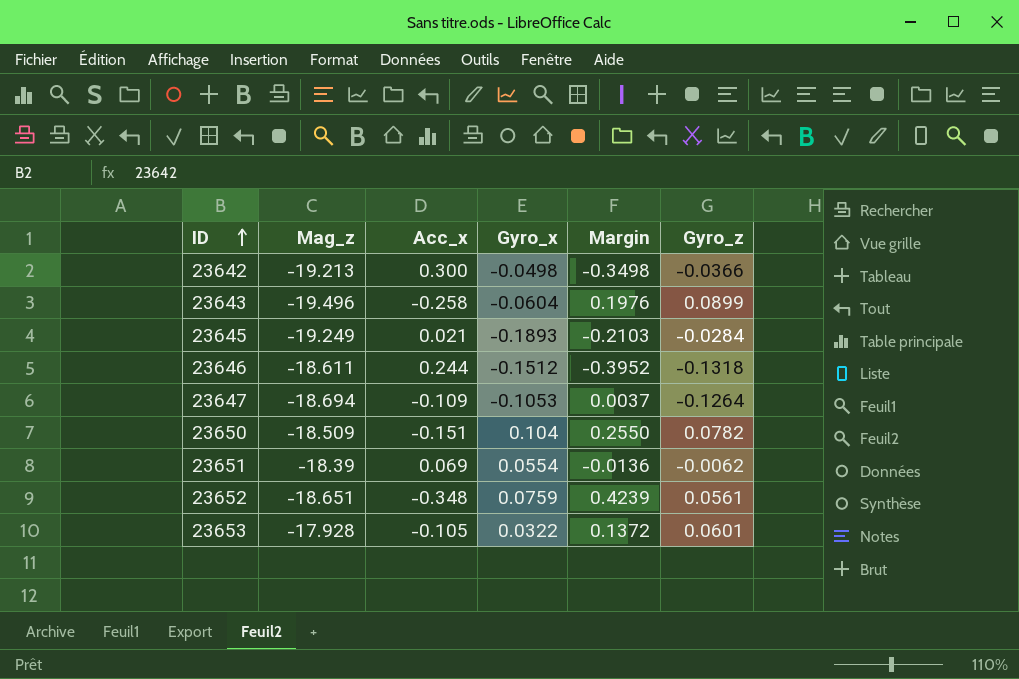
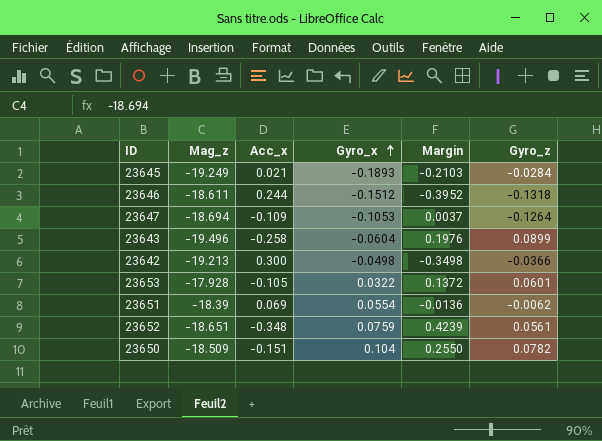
row order: ID ascending -> Gyro_x ascending

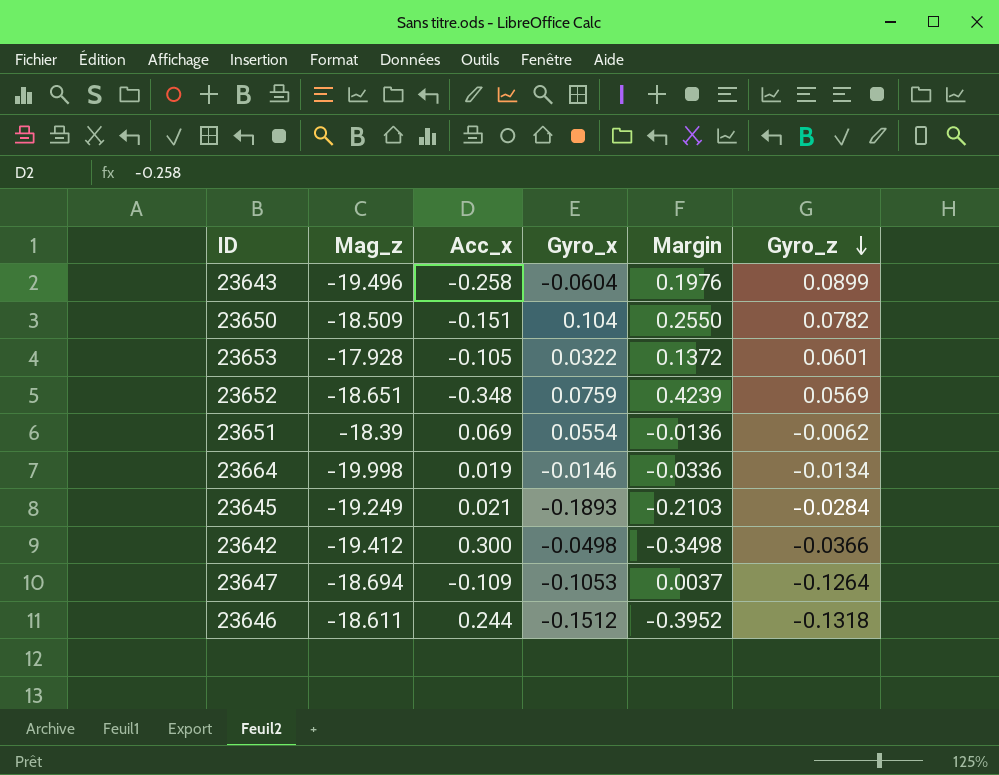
row order: Gyro_x ascending -> Gyro_z descending
23652 | Gyro_z: 0.0561 -> 0.0569
row 23664: none -> -19.998 | 0.019 | -0.0146 | -0.0336 | -0.0134
23642 | Mag_z: -19.213 -> -19.412

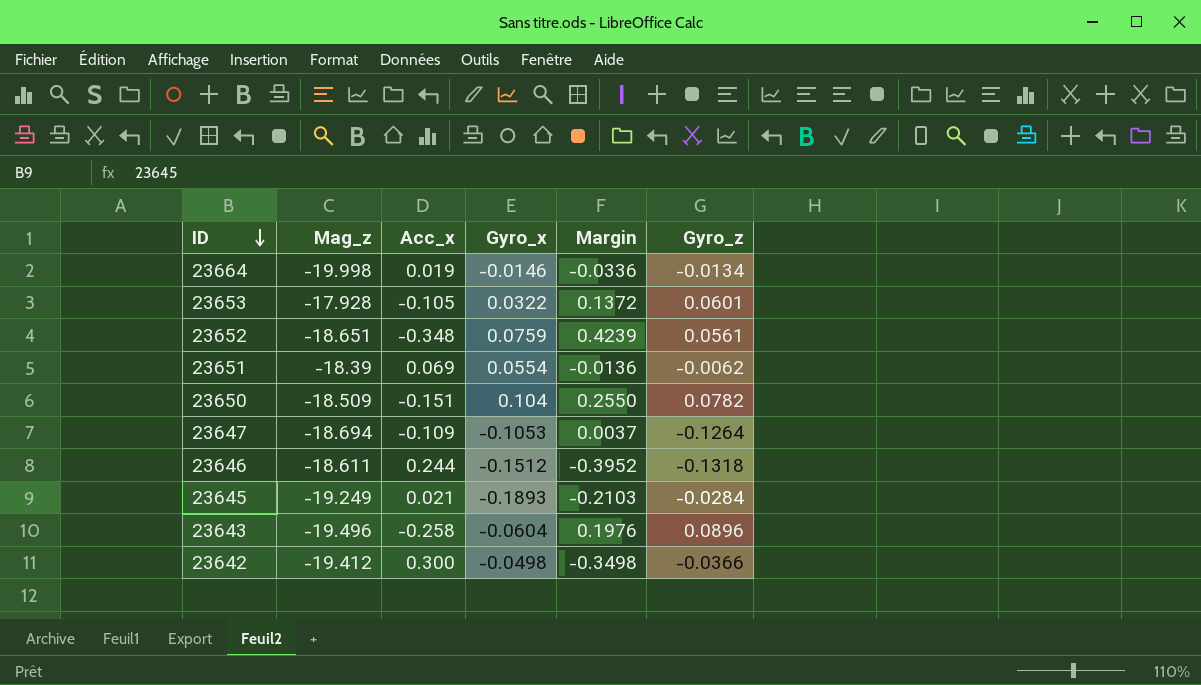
row order: Gyro_z descending -> ID descending
23652 | Gyro_z: 0.0569 -> 0.0561
23643 | Gyro_z: 0.0899 -> 0.0896

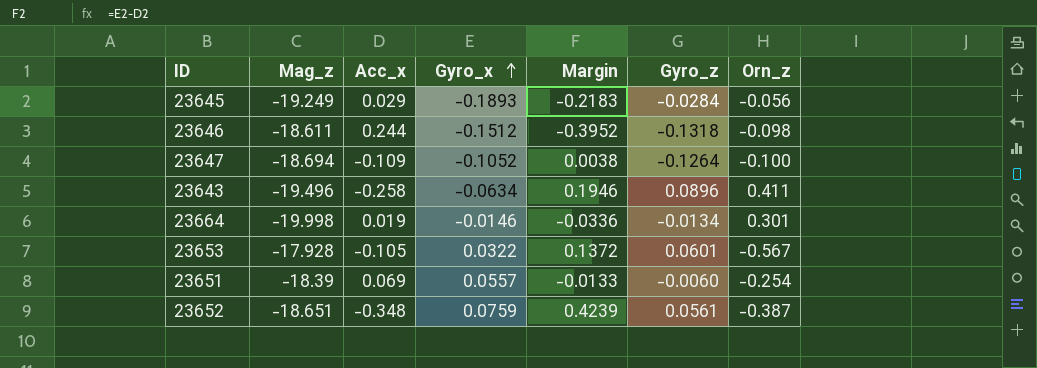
row order: ID descending -> Gyro_x ascending
column Orn_z | position: none -> 7
row 23650: -18.509 | -0.151 | 0.104 | 0.2550 | 0.0782 -> none
row 23642: -19.412 | 0.300 | -0.0498 | -0.3498 | -0.0366 -> none
23645 | Acc_x: 0.021 -> 0.029
23645 | Margin: -0.2103 -> -0.2183
23647 | Gyro_x: -0.1053 -> -0.1052
23647 | Margin: 0.0037 -> 0.0038
23643 | Gyro_x: -0.0604 -> -0.0634
23643 | Margin: 0.1976 -> 0.1946
23651 | Gyro_x: 0.0554 -> 0.0557
23651 | Margin: -0.0136 -> -0.0133
23651 | Gyro_z: -0.0062 -> -0.0060

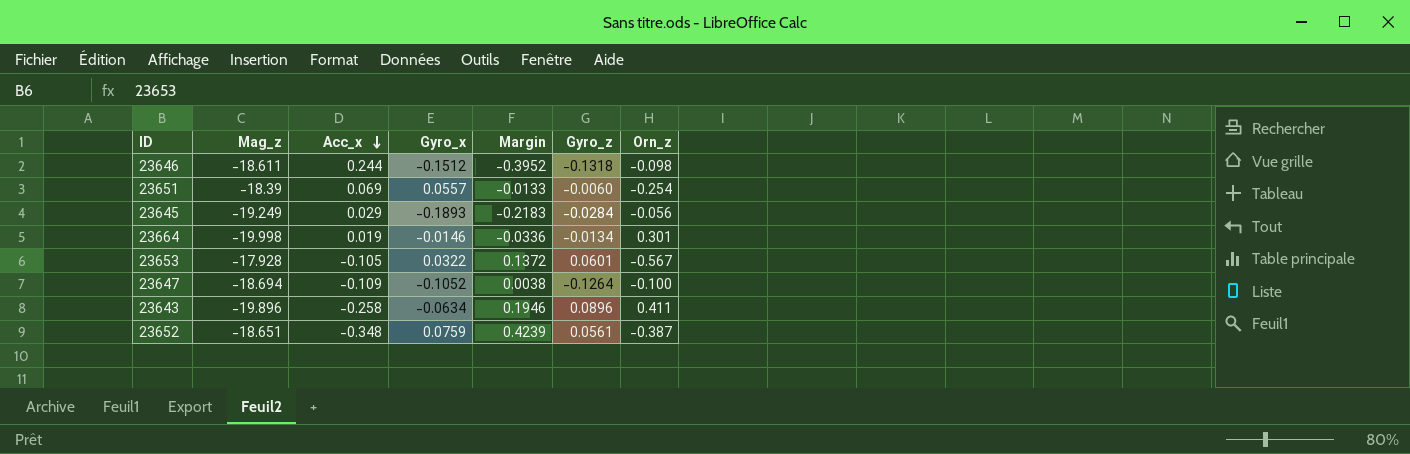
row order: Gyro_x ascending -> Acc_x descending
23643 | Mag_z: -19.496 -> -19.896

